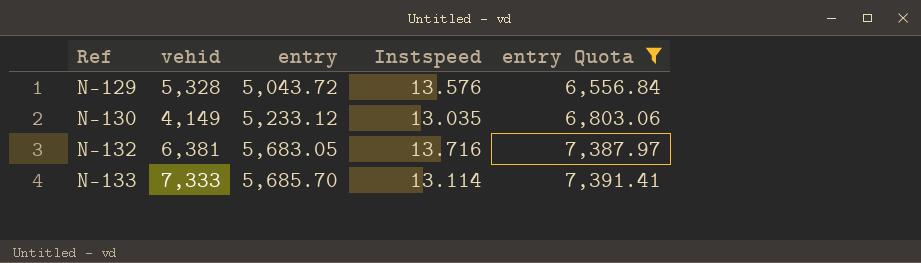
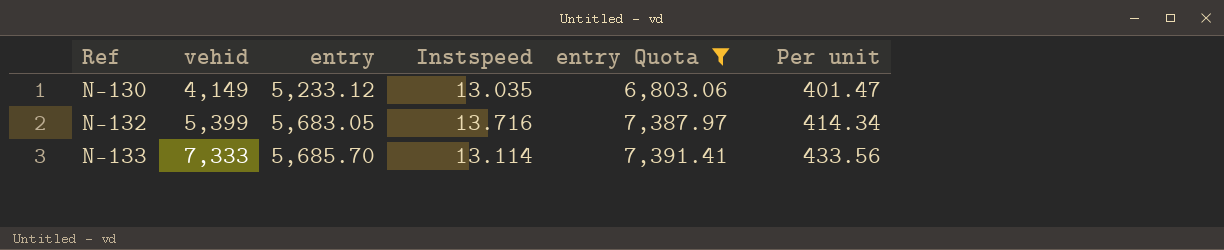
column Per unit | formula: none -> [entry] / [Instspeed]
row N-129: 5,328 | 5,043.72 | 13.576 | 6,556.84 -> none
N-132 | vehid: 6,381 -> 5,399

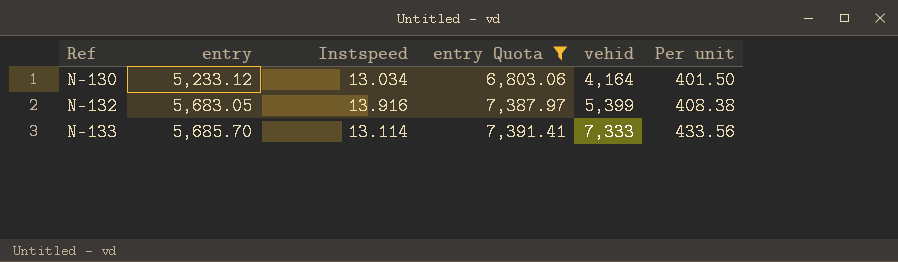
column vehid | position: 2 -> 5
N-130 | Instspeed: 13.035 -> 13.034
N-130 | vehid: 4,149 -> 4,164
N-130 | Per unit: 401.47 -> 401.50
N-132 | Instspeed: 13.716 -> 13.916
N-132 | Per unit: 414.34 -> 408.38

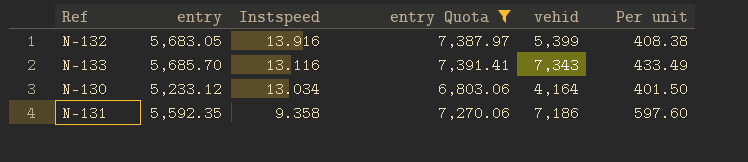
row order: Ref ascending -> Instspeed descending
N-133 | Instspeed: 13.114 -> 13.116
N-133 | vehid: 7,333 -> 7,343
N-133 | Per unit: 433.56 -> 433.49
row N-131: none -> 5,592.35 | 9.358 | 7,270.06 | 7,186 | 597.60

